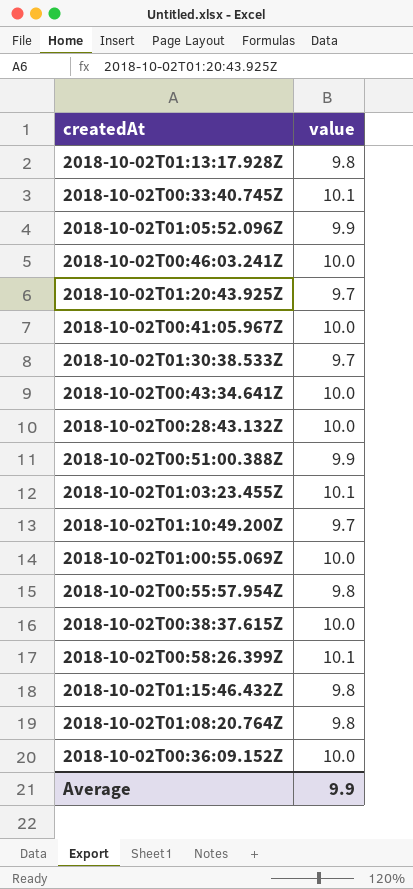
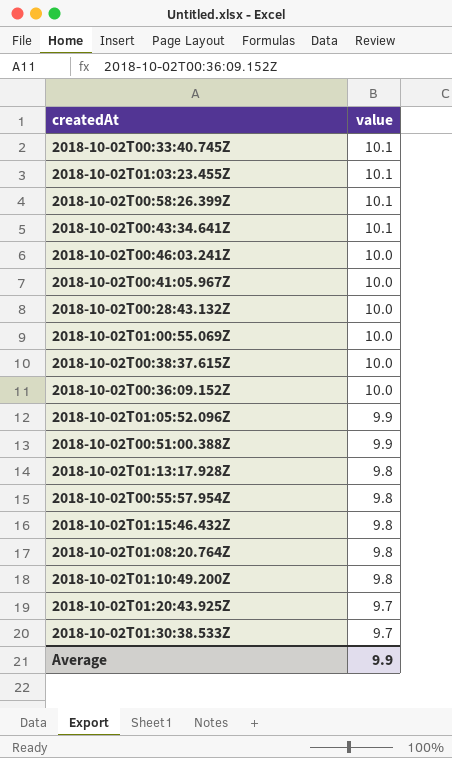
row order: none -> value descending
2018-10-02T00:43:34.641Z | value: 10.0 -> 10.1
2018-10-02T01:10:49.200Z | value: 9.7 -> 9.8

